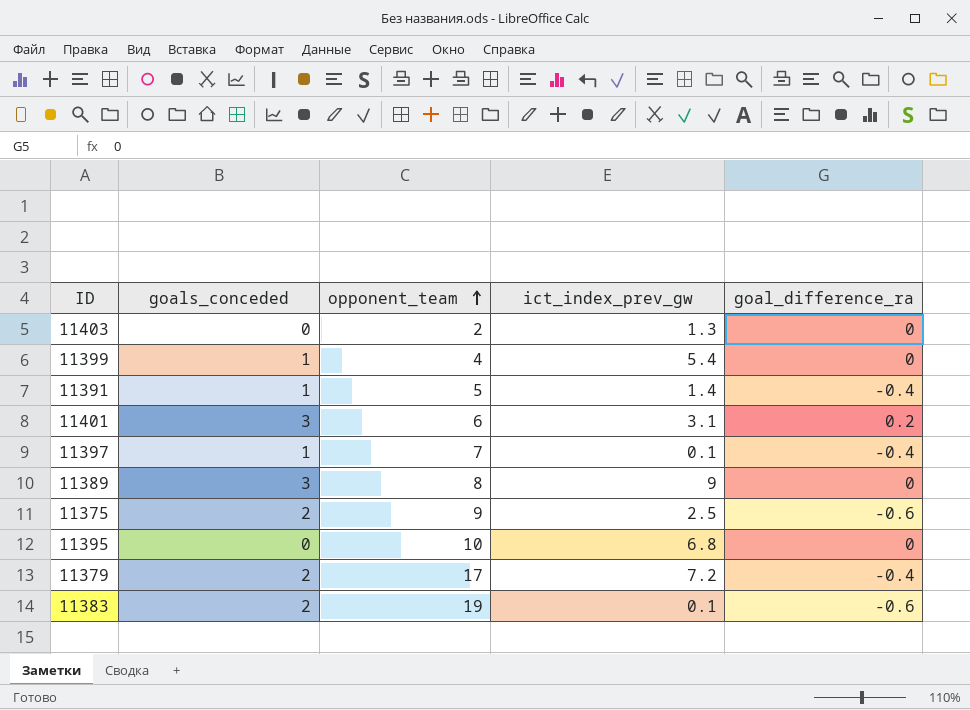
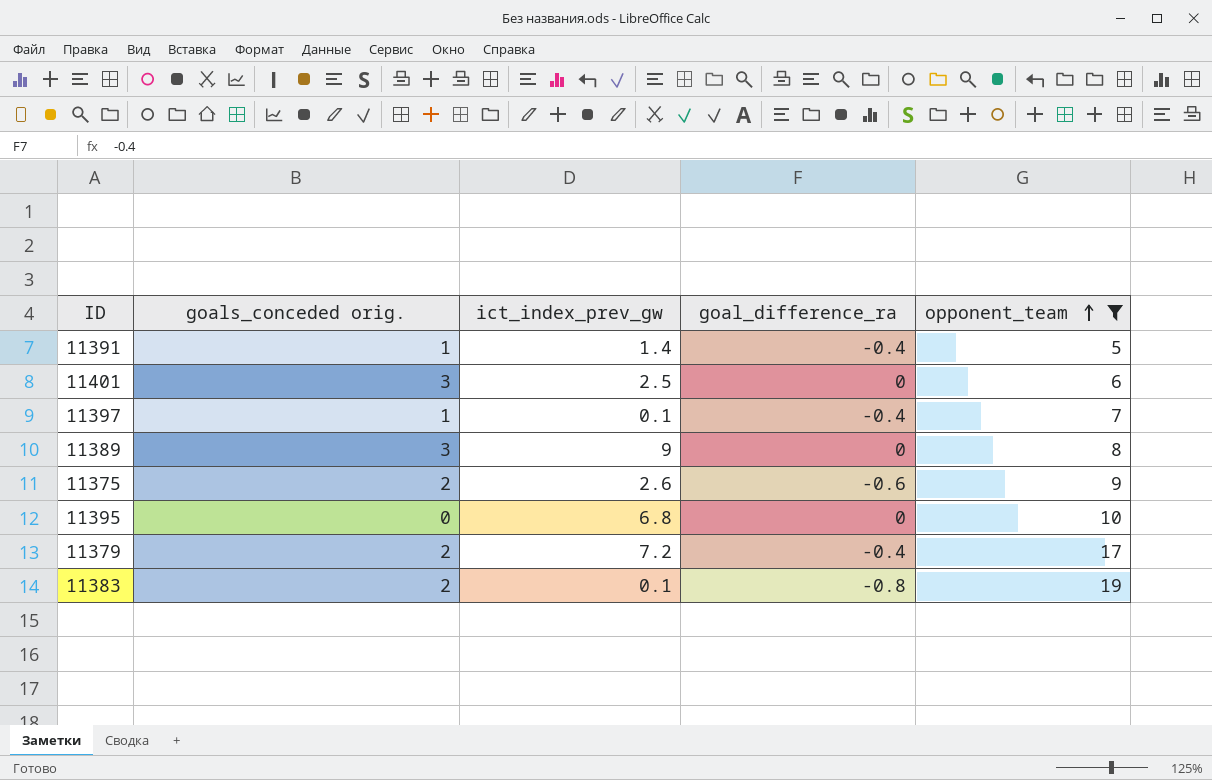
filter: none -> opponent_team >= 5
column name: goals_conceded -> goals_conceded orig.
column opponent_team | position: 3 -> 5
11401 | ict_index_prev_gw: 3.1 -> 2.5
11401 | goal_difference_ra: 0.2 -> 0
11375 | ict_index_prev_gw: 2.5 -> 2.6
11383 | goal_difference_ra: -0.6 -> -0.8

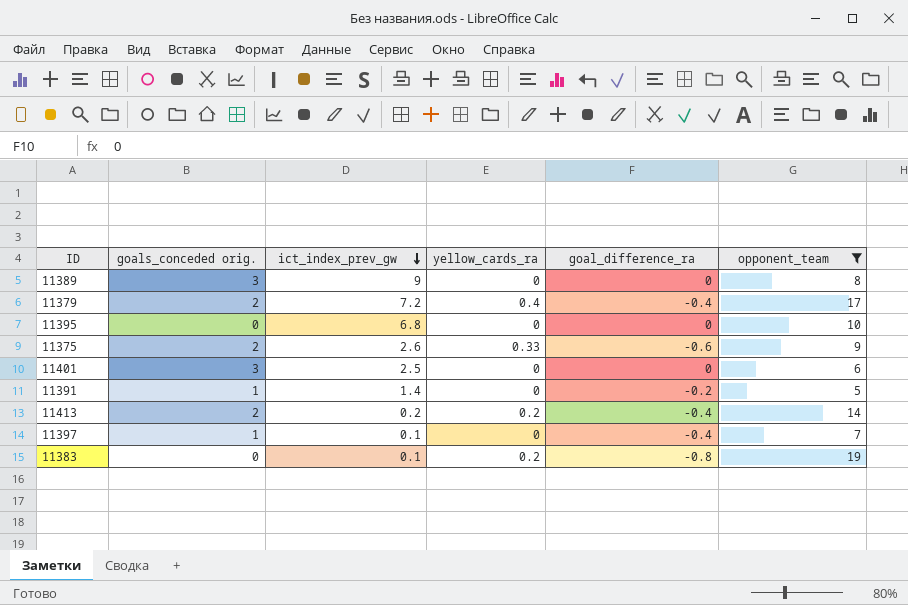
row order: opponent_team ascending -> ict_index_prev_gw descending
column yellow_cards_ra | position: none -> 4
11391 | goal_difference_ra: -0.4 -> -0.2
row 11413: none -> 2 | 0.2 | 0.2 | -0.4 | 14
11383 | goals_conceded orig.: 2 -> 0

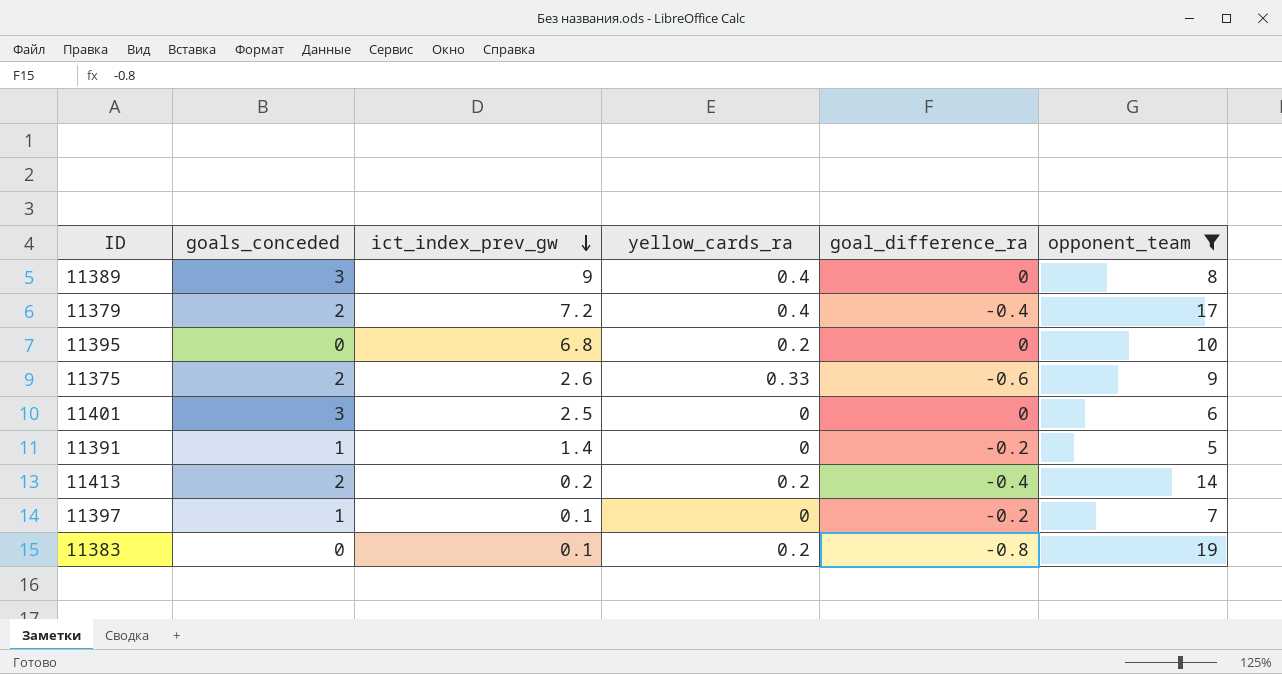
column name: goals_conceded orig. -> goals_conceded
11389 | yellow_cards_ra: 0 -> 0.4
11395 | yellow_cards_ra: 0 -> 0.2
11397 | goal_difference_ra: -0.4 -> -0.2

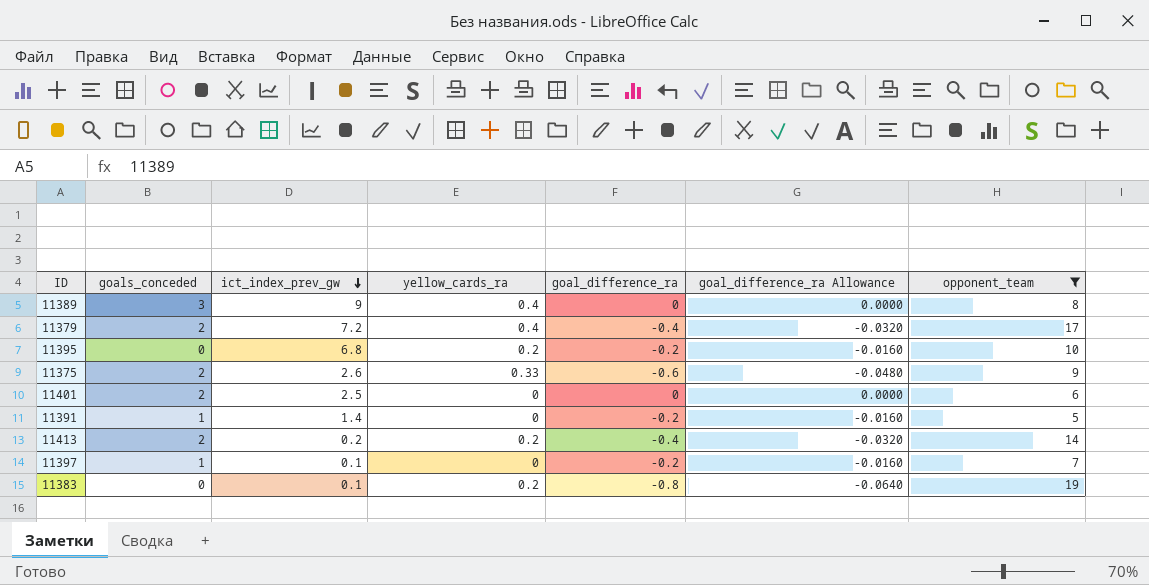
column goal_difference_ra Allowance | formula: none -> [goal_difference_ra] * 0.08
11395 | goal_difference_ra: 0 -> -0.2
11401 | goals_conceded: 3 -> 2

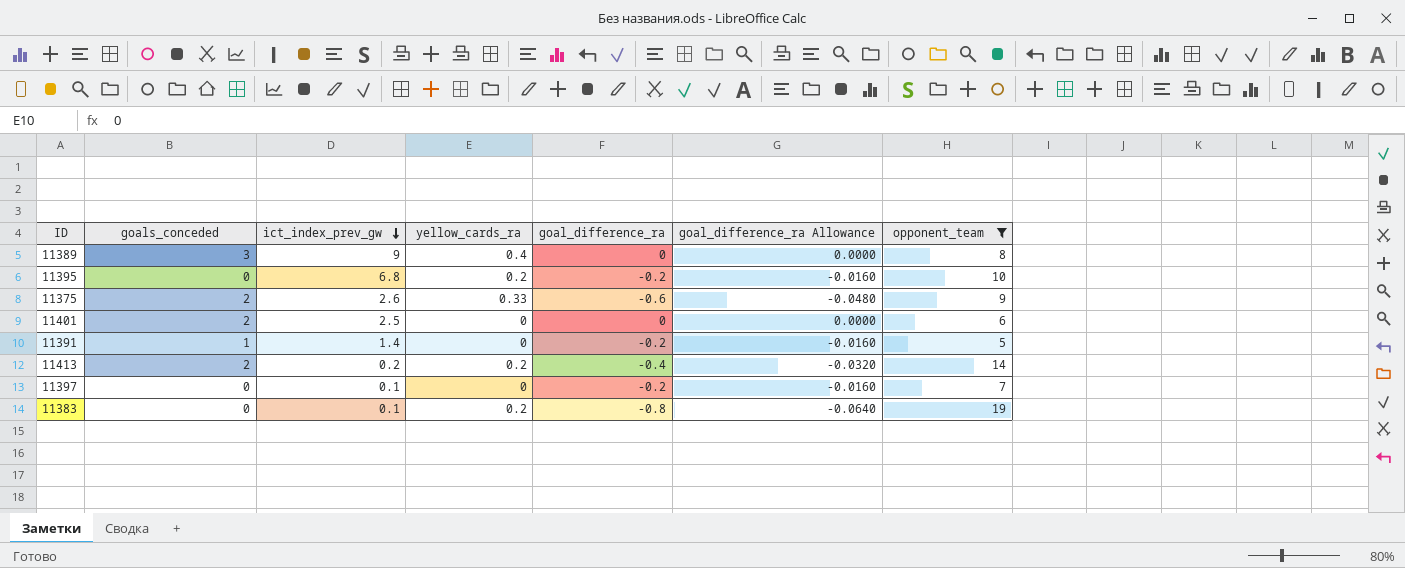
row 11379: 2 | 7.2 | 0.4 | -0.4 | -0.0320 | 17 -> none
11397 | goals_conceded: 1 -> 0

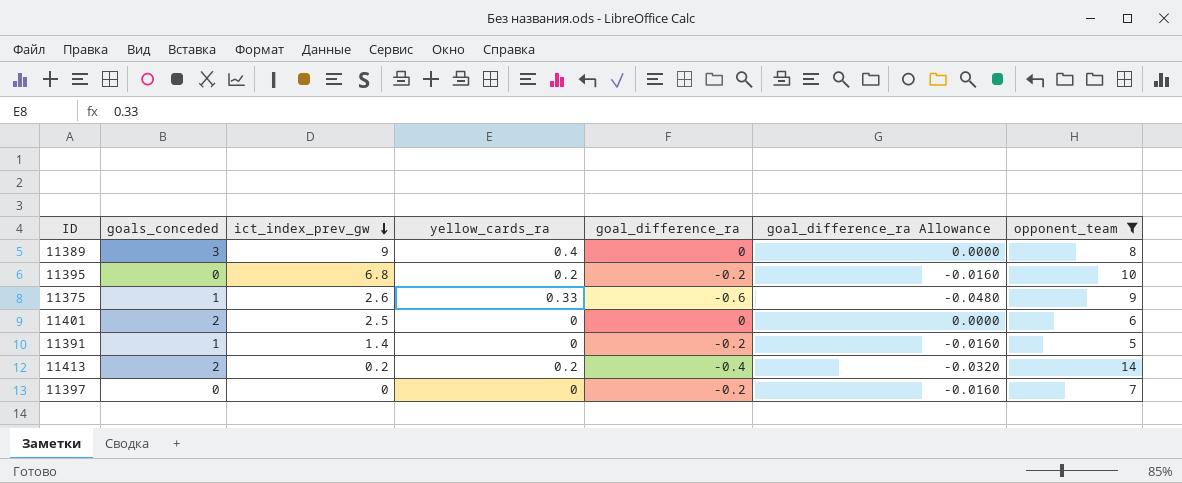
row 11383: 0 | 0.1 | 0.2 | -0.8 | -0.0640 | 19 -> none
11375 | goals_conceded: 2 -> 1
11397 | ict_index_prev_gw: 0.1 -> 0

